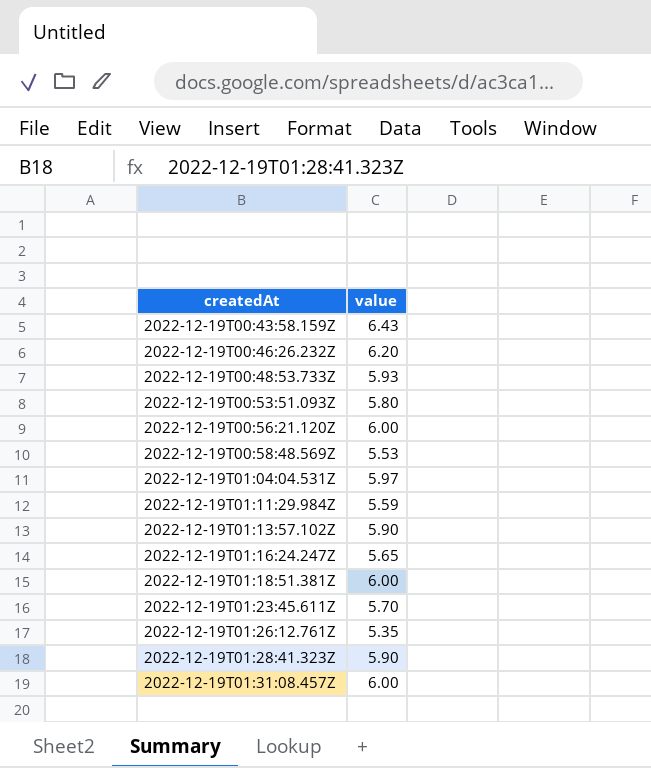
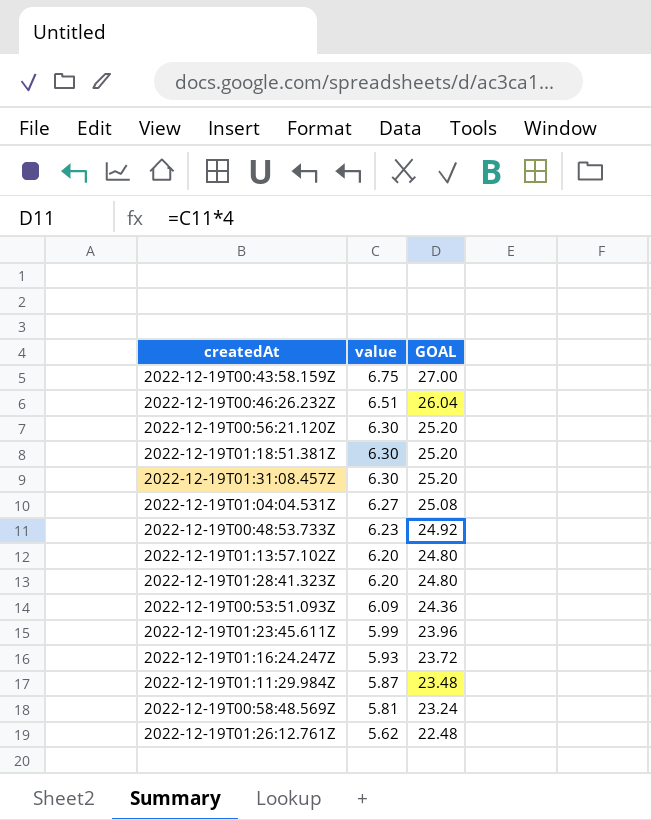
row order: createdAt ascending -> value descending
column GOAL | formula: none -> [value] * 4
2022-12-19T00:43:58.159Z | value: 6.43 -> 6.75
2022-12-19T00:46:26.232Z | value: 6.20 -> 6.51
2022-12-19T00:56:21.120Z | value: 6.00 -> 6.30
2022-12-19T01:18:51.381Z | value: 6.00 -> 6.30
2022-12-19T01:31:08.457Z | value: 6.00 -> 6.30
2022-12-19T01:04:04.531Z | value: 5.97 -> 6.27
2022-12-19T00:48:53.733Z | value: 5.93 -> 6.23
2022-12-19T01:13:57.102Z | value: 5.90 -> 6.20
2022-12-19T01:28:41.323Z | value: 5.90 -> 6.20
2022-12-19T00:53:51.093Z | value: 5.80 -> 6.09
2022-12-19T01:23:45.611Z | value: 5.70 -> 5.99
2022-12-19T01:16:24.247Z | value: 5.65 -> 5.93
2022-12-19T01:11:29.984Z | value: 5.59 -> 5.87
2022-12-19T00:58:48.569Z | value: 5.53 -> 5.81
2022-12-19T01:26:12.761Z | value: 5.35 -> 5.62

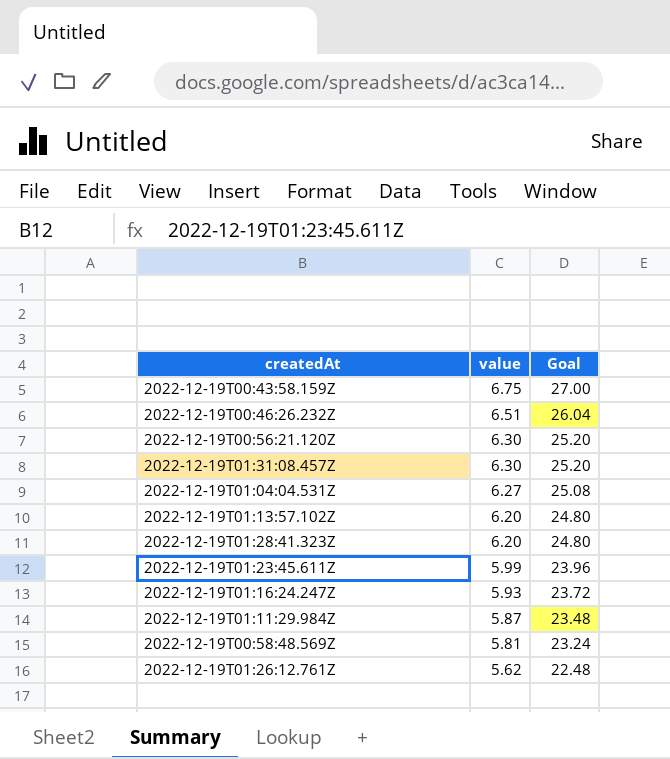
column name: GOAL -> Goal
row 2022-12-19T01:18:51.381Z: 6.30 | 25.20 -> none
row 2022-12-19T00:48:53.733Z: 6.23 | 24.92 -> none
row 2022-12-19T00:53:51.093Z: 6.09 | 24.36 -> none

